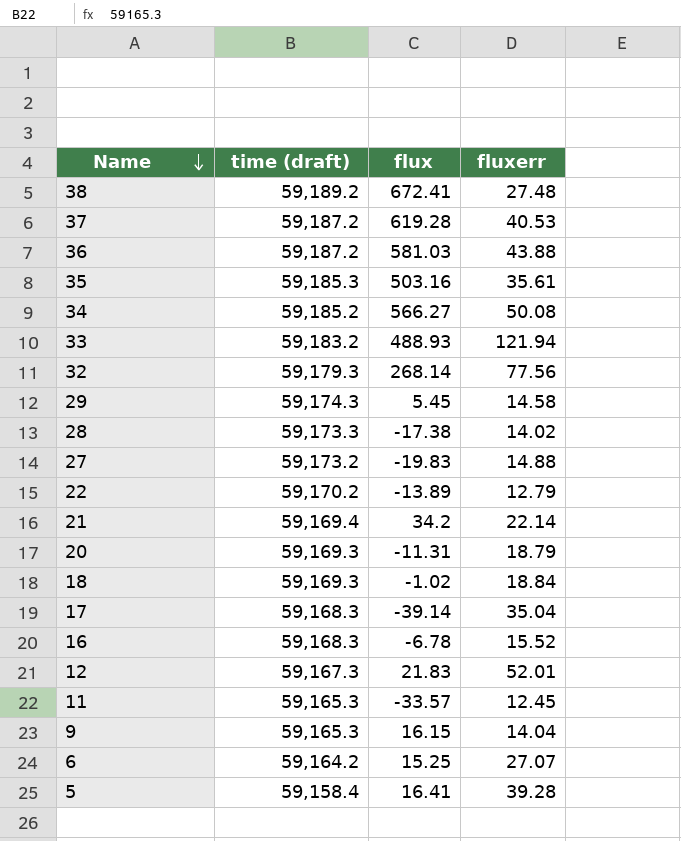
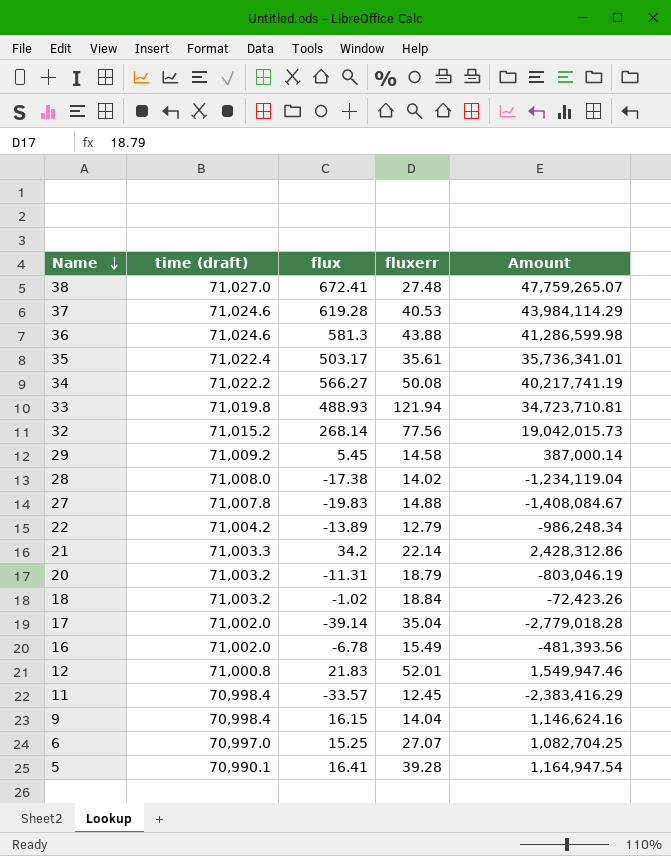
column Amount | formula: none -> [time (draft)] * [flux]
38 | time (draft): 59,189.2 -> 71,027.0
37 | time (draft): 59,187.2 -> 71,024.6
36 | time (draft): 59,187.2 -> 71,024.6
36 | flux: 581.03 -> 581.3
35 | time (draft): 59,185.3 -> 71,022.4
35 | flux: 503.16 -> 503.17
34 | time (draft): 59,185.2 -> 71,022.2
33 | time (draft): 59,183.2 -> 71,019.8
32 | time (draft): 59,179.3 -> 71,015.2
29 | time (draft): 59,174.3 -> 71,009.2
28 | time (draft): 59,173.3 -> 71,008.0
27 | time (draft): 59,173.2 -> 71,007.8
22 | time (draft): 59,170.2 -> 71,004.2
21 | time (draft): 59,169.4 -> 71,003.3
20 | time (draft): 59,169.3 -> 71,003.2
18 | time (draft): 59,169.3 -> 71,003.2
17 | time (draft): 59,168.3 -> 71,002.0
16 | time (draft): 59,168.3 -> 71,002.0
16 | fluxerr: 15.52 -> 15.49
12 | time (draft): 59,167.3 -> 71,000.8
11 | time (draft): 59,165.3 -> 70,998.4
9 | time (draft): 59,165.3 -> 70,998.4
6 | time (draft): 59,164.2 -> 70,997.0
5 | time (draft): 59,158.4 -> 70,990.1

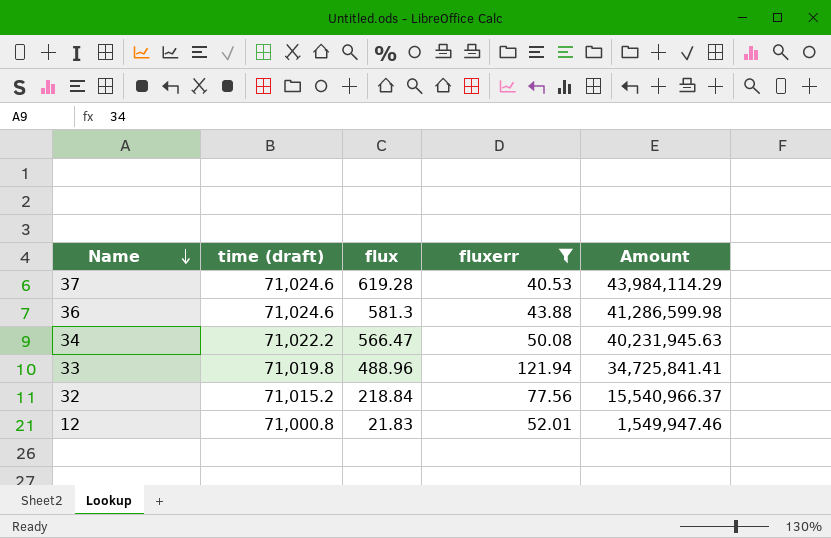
filter: none -> fluxerr >= 40.53
34 | flux: 566.27 -> 566.47
34 | Amount: 40,217,741.19 -> 40,231,945.63
33 | flux: 488.93 -> 488.96
33 | Amount: 34,723,710.81 -> 34,725,841.41
32 | flux: 268.14 -> 218.84
32 | Amount: 19,042,015.73 -> 15,540,966.37

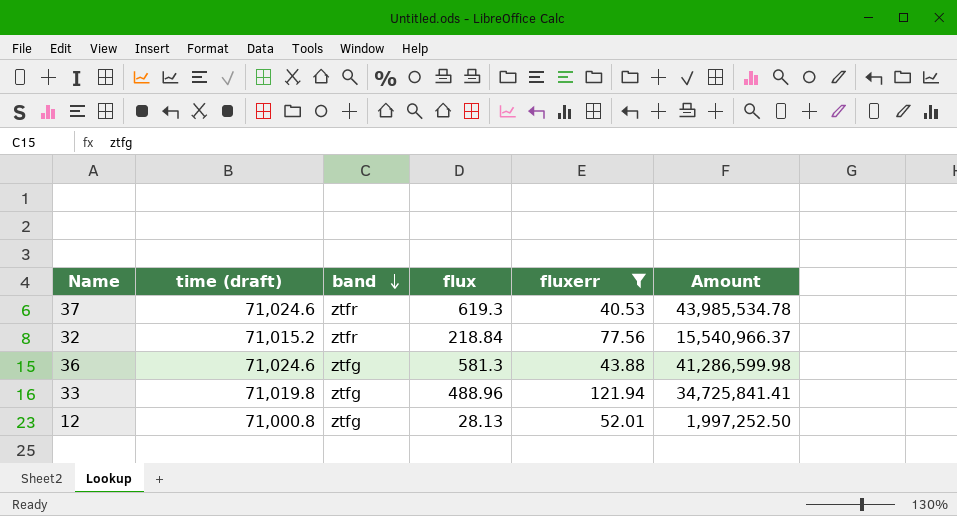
row order: Name descending -> band descending
column band | position: none -> 3
row 34: 71,022.2 | 566.47 | 50.08 | 40,231,945.63 -> none
37 | flux: 619.28 -> 619.3
37 | Amount: 43,984,114.29 -> 43,985,534.78
12 | flux: 21.83 -> 28.13
12 | Amount: 1,549,947.46 -> 1,997,252.50

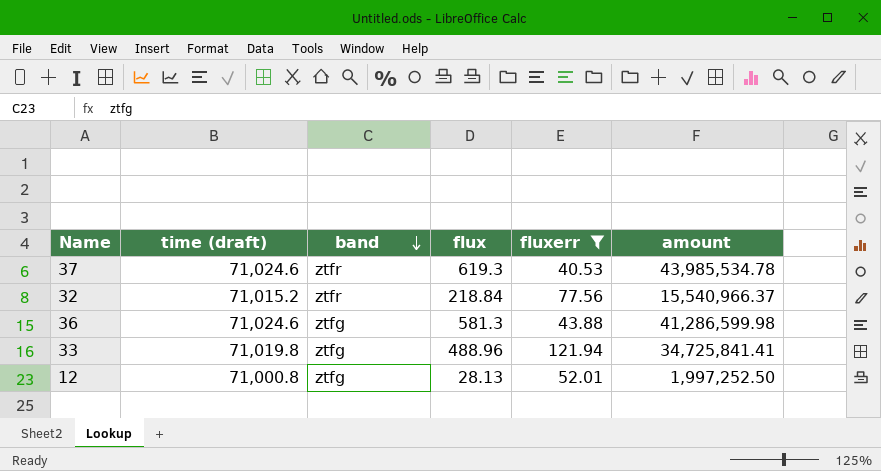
column name: Amount -> amount

